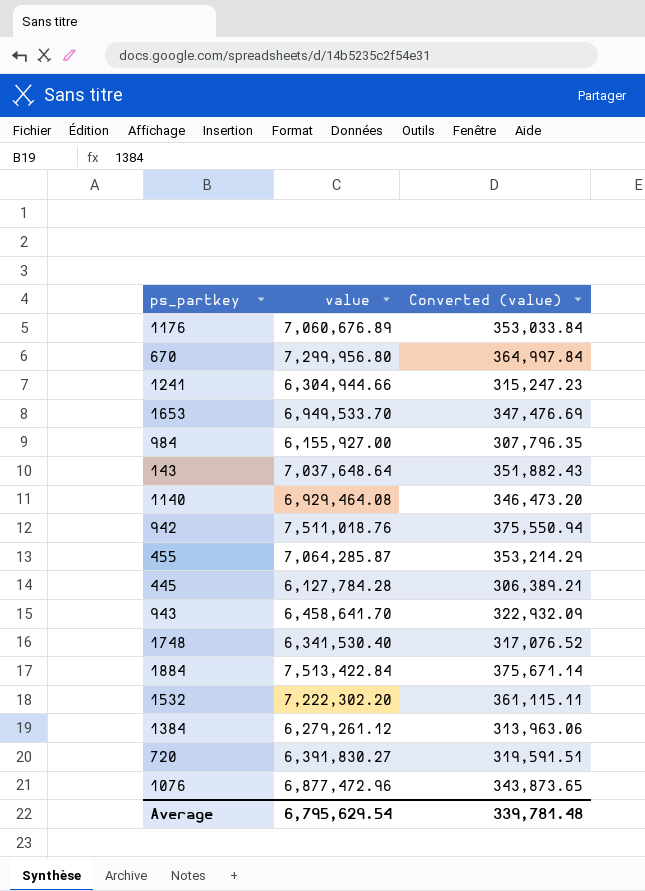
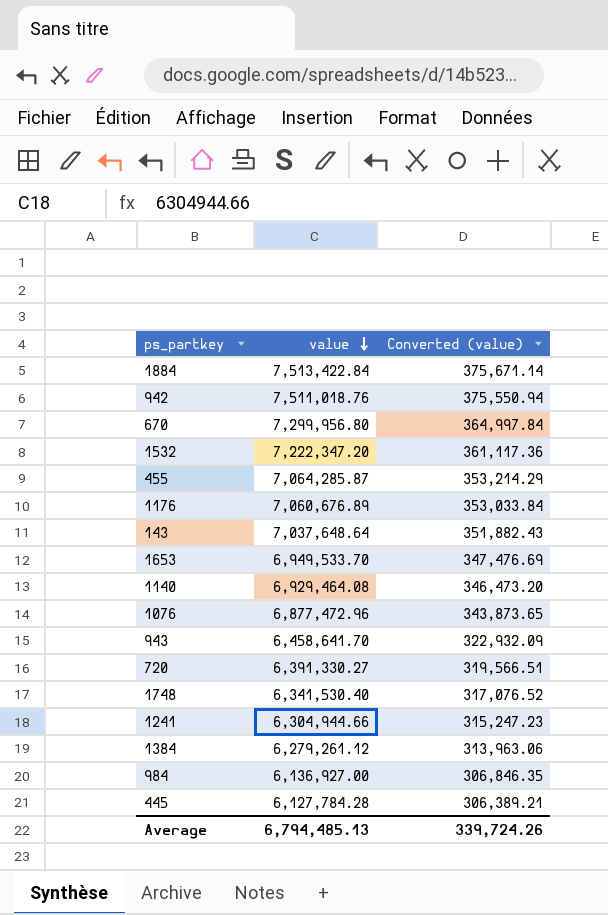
row order: none -> value descending
1532 | value: 7,222,302.20 -> 7,222,347.20
1532 | Converted (value): 361,115.11 -> 361,117.36
720 | value: 6,391,830.27 -> 6,391,330.27
720 | Converted (value): 319,591.51 -> 319,566.51
984 | value: 6,155,927.00 -> 6,136,927.00
984 | Converted (value): 307,796.35 -> 306,846.35
Average | value: 6,795,629.54 -> 6,794,485.13
Average | Converted (value): 339,781.48 -> 339,724.26

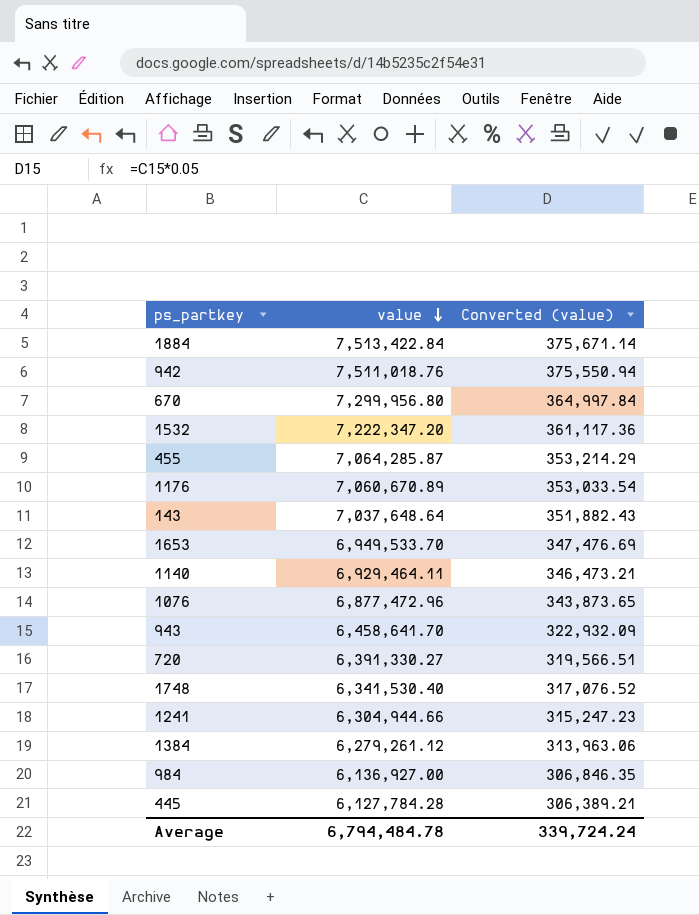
1176 | value: 7,060,676.89 -> 7,060,670.89
1176 | Converted (value): 353,033.84 -> 353,033.54
1140 | value: 6,929,464.08 -> 6,929,464.11
1140 | Converted (value): 346,473.20 -> 346,473.21
Average | value: 6,794,485.13 -> 6,794,484.78
Average | Converted (value): 339,724.26 -> 339,724.24

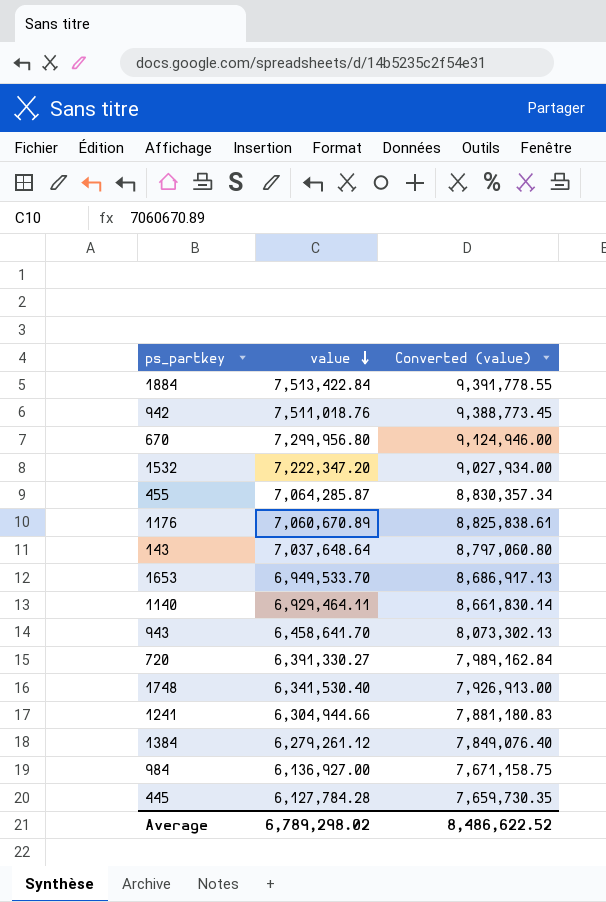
column Converted (value) | formula: [value] * 0.05 -> [value] * 1.25
row 1076: 6,877,472.96 | 343,873.65 -> none
Average | value: 6,794,484.78 -> 6,789,298.02
Average | Converted (value): 339,724.24 -> 8,486,622.52

